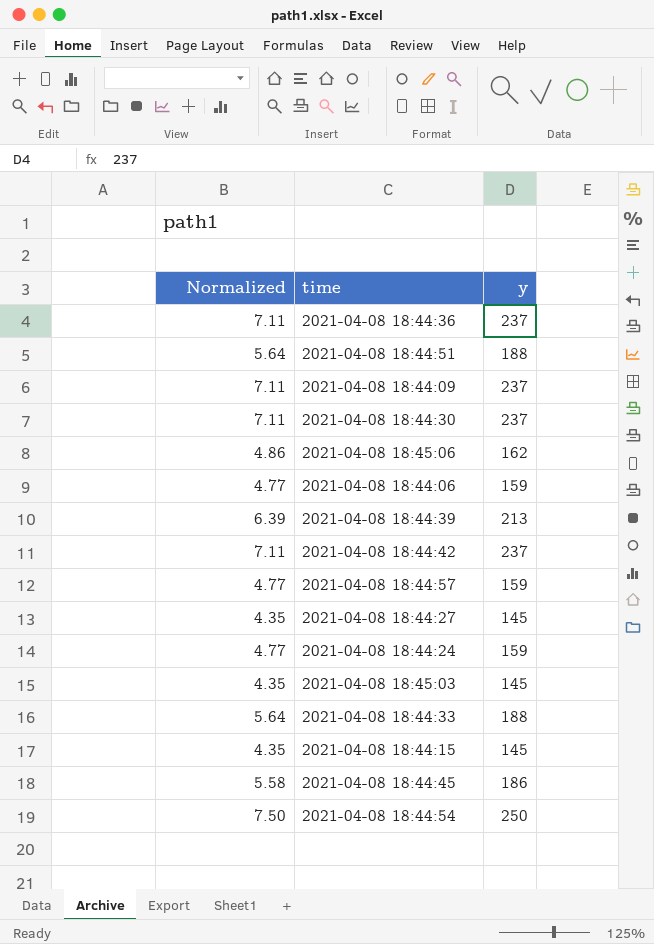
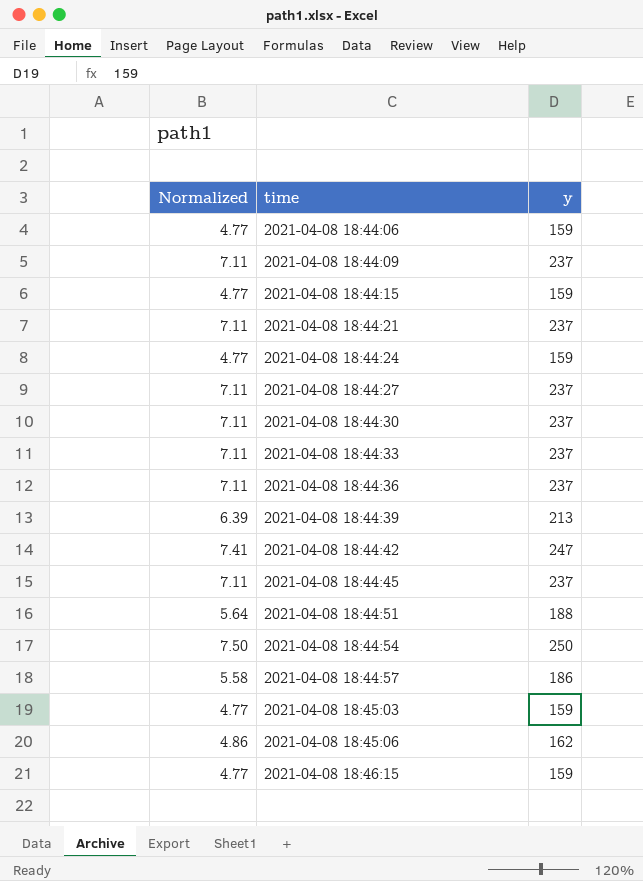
row order: none -> time ascending
2021-04-08 18:44:15 | Normalized: 4.35 -> 4.77
2021-04-08 18:44:15 | y: 145 -> 159
row 2021-04-08 18:44:21: none -> 7.11 | 237
2021-04-08 18:44:27 | Normalized: 4.35 -> 7.11
2021-04-08 18:44:27 | y: 145 -> 237
2021-04-08 18:44:33 | Normalized: 5.64 -> 7.11
2021-04-08 18:44:33 | y: 188 -> 237
2021-04-08 18:44:42 | Normalized: 7.11 -> 7.41
2021-04-08 18:44:42 | y: 237 -> 247
2021-04-08 18:44:45 | Normalized: 5.58 -> 7.11
2021-04-08 18:44:45 | y: 186 -> 237
2021-04-08 18:44:57 | Normalized: 4.77 -> 5.58
2021-04-08 18:44:57 | y: 159 -> 186
2021-04-08 18:45:03 | Normalized: 4.35 -> 4.77
2021-04-08 18:45:03 | y: 145 -> 159
row 2021-04-08 18:46:15: none -> 4.77 | 159

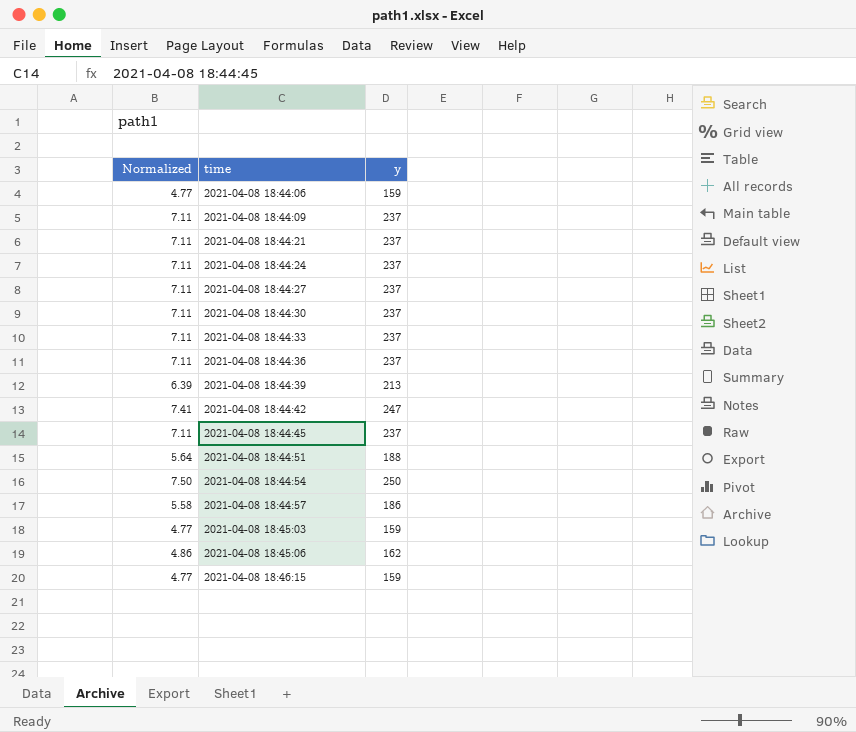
row 2021-04-08 18:44:15: 4.77 | 159 -> none
2021-04-08 18:44:24 | Normalized: 4.77 -> 7.11
2021-04-08 18:44:24 | y: 159 -> 237

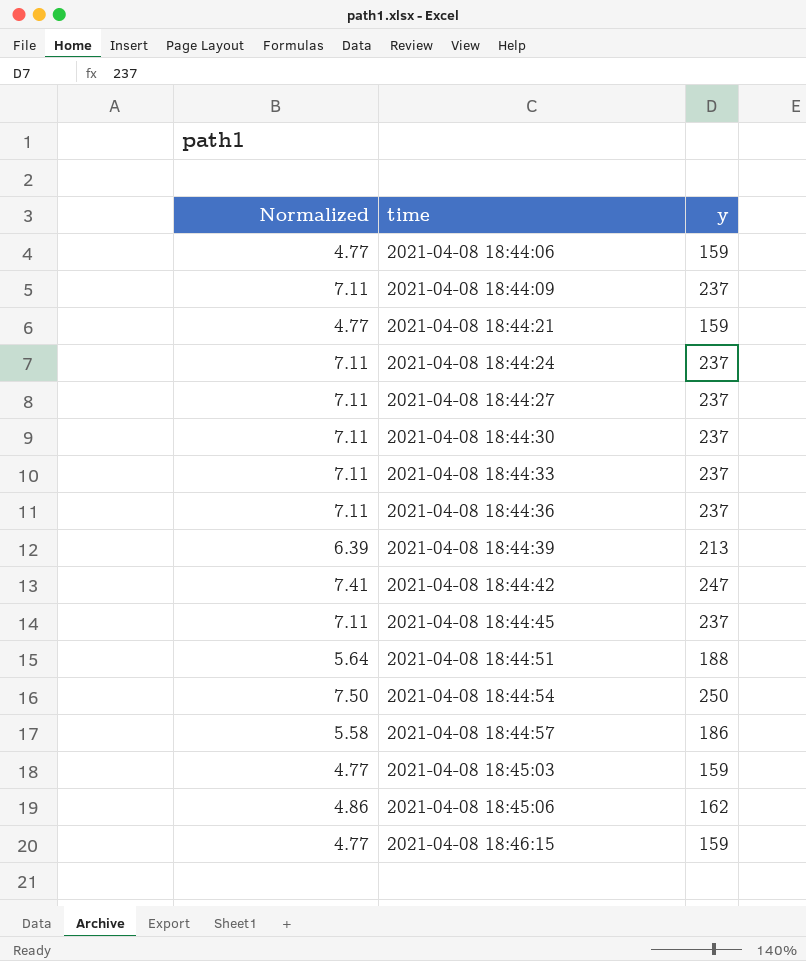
2021-04-08 18:44:21 | Normalized: 7.11 -> 4.77
2021-04-08 18:44:21 | y: 237 -> 159

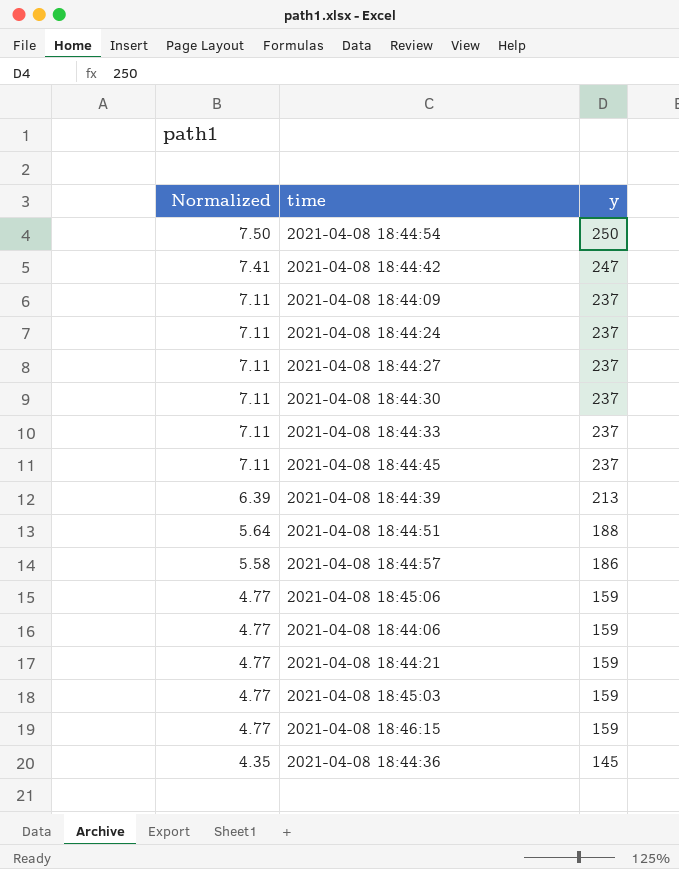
row order: time ascending -> Normalized descending
2021-04-08 18:45:06 | Normalized: 4.86 -> 4.77
2021-04-08 18:45:06 | y: 162 -> 159
2021-04-08 18:44:36 | Normalized: 7.11 -> 4.35
2021-04-08 18:44:36 | y: 237 -> 145

